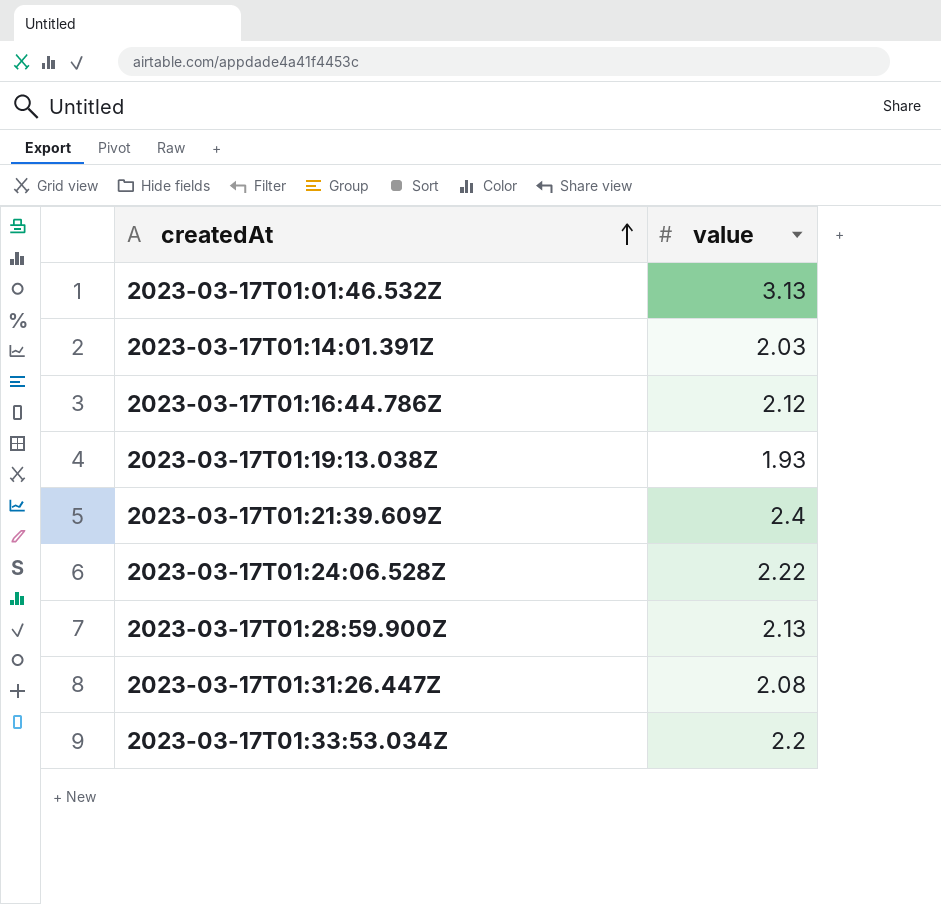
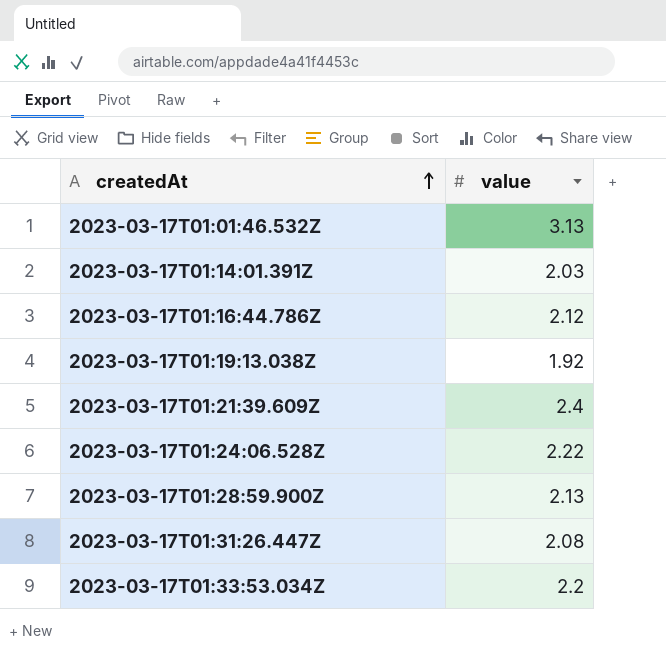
2023-03-17T01:19:13.038Z | value: 1.93 -> 1.92

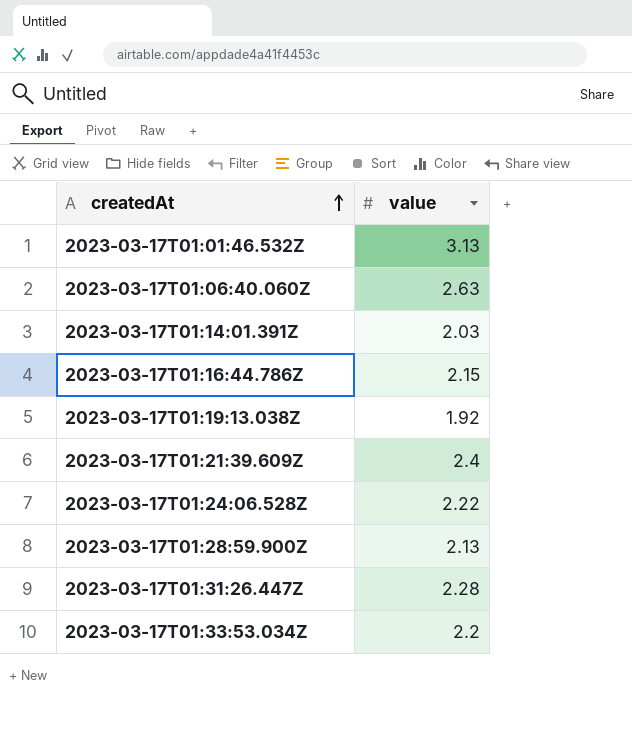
row 2023-03-17T01:06:40.060Z: none -> 2.63
2023-03-17T01:16:44.786Z | value: 2.12 -> 2.15
2023-03-17T01:31:26.447Z | value: 2.08 -> 2.28

